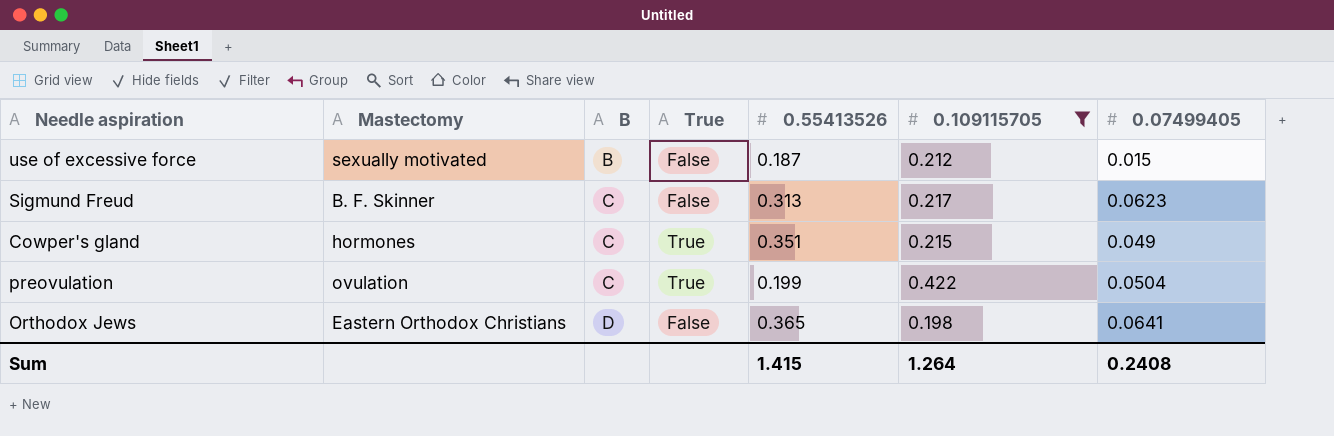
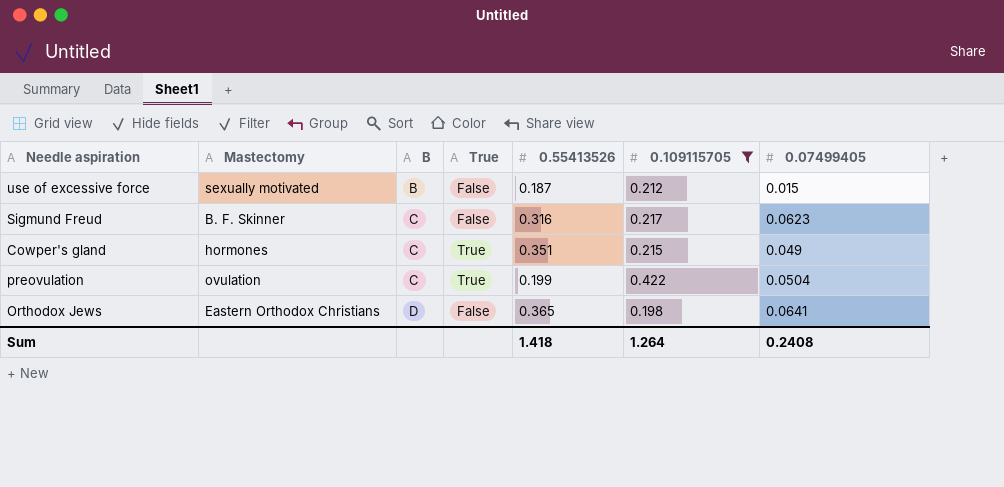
Sigmund Freud | 0.55413526: 0.313 -> 0.316
Sum | 0.55413526: 1.415 -> 1.418

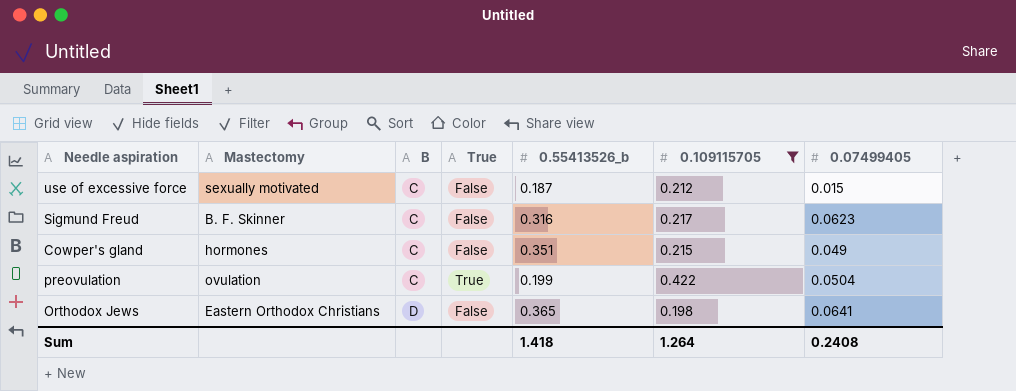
column name: 0.55413526 -> 0.55413526_b
use of excessive force | B: B -> C
Cowper's gland | True: True -> False

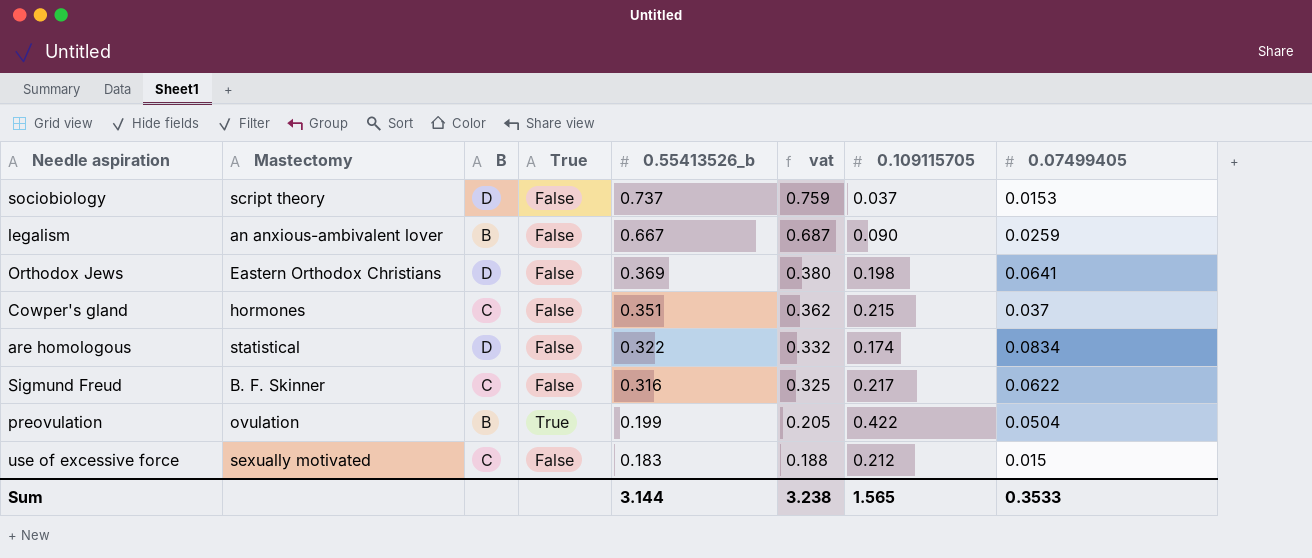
filter: 0.109115705 >= 0.198 -> none
row order: B ascending -> 0.55413526_b descending
column vat | formula: none -> [0.55413526_b] * 1.03
Orthodox Jews | 0.55413526_b: 0.365 -> 0.369
Cowper's gland | 0.07499405: 0.049 -> 0.037
Sigmund Freud | 0.07499405: 0.0623 -> 0.0622
preovulation | B: C -> B
use of excessive force | 0.55413526_b: 0.187 -> 0.183
Sum | 0.55413526_b: 1.418 -> 3.144
Sum | 0.109115705: 1.264 -> 1.565
Sum | 0.07499405: 0.2408 -> 0.3533

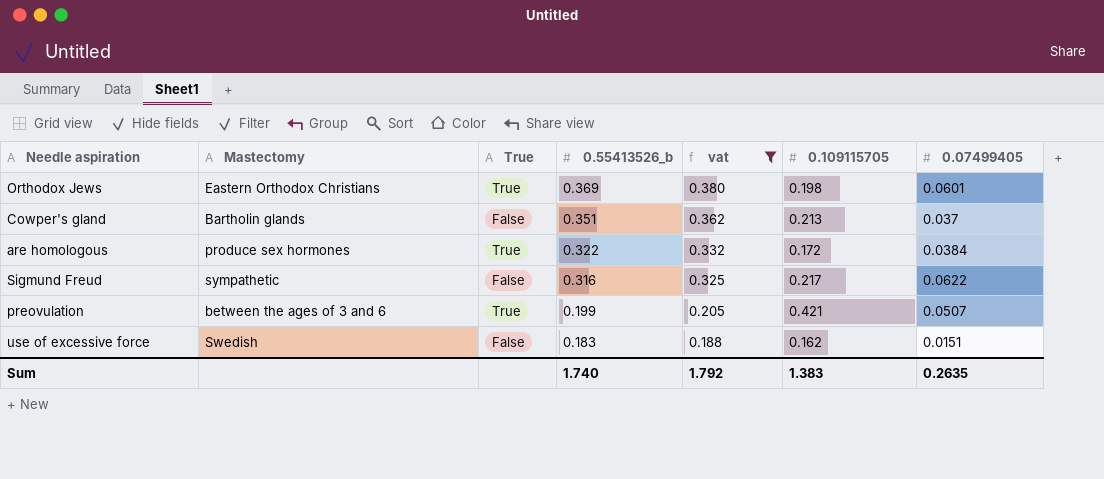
filter: none -> vat <= 0.380
column B | position: 3 -> none
Orthodox Jews | True: False -> True
Orthodox Jews | 0.07499405: 0.0641 -> 0.0601
Cowper's gland | Mastectomy: hormones -> Bartholin glands
Cowper's gland | 0.109115705: 0.215 -> 0.213
are homologous | Mastectomy: statistical -> produce sex hormones
are homologous | True: False -> True
are homologous | 0.109115705: 0.174 -> 0.172
are homologous | 0.07499405: 0.0834 -> 0.0384
Sigmund Freud | Mastectomy: B. F. Skinner -> sympathetic
preovulation | Mastectomy: ovulation -> between the ages of 3 and 6
preovulation | 0.109115705: 0.422 -> 0.421
preovulation | 0.07499405: 0.0504 -> 0.0507
use of excessive force | Mastectomy: sexually motivated -> Swedish
use of excessive force | 0.109115705: 0.212 -> 0.162
use of excessive force | 0.07499405: 0.015 -> 0.0151
Sum | 0.55413526_b: 3.144 -> 1.740
Sum | vat: 3.238 -> 1.792
Sum | 0.109115705: 1.565 -> 1.383
Sum | 0.07499405: 0.3533 -> 0.2635

